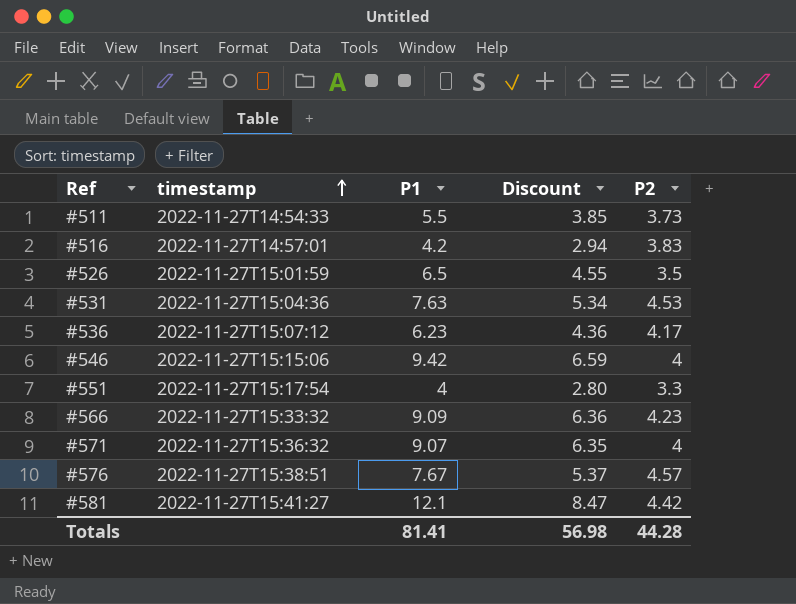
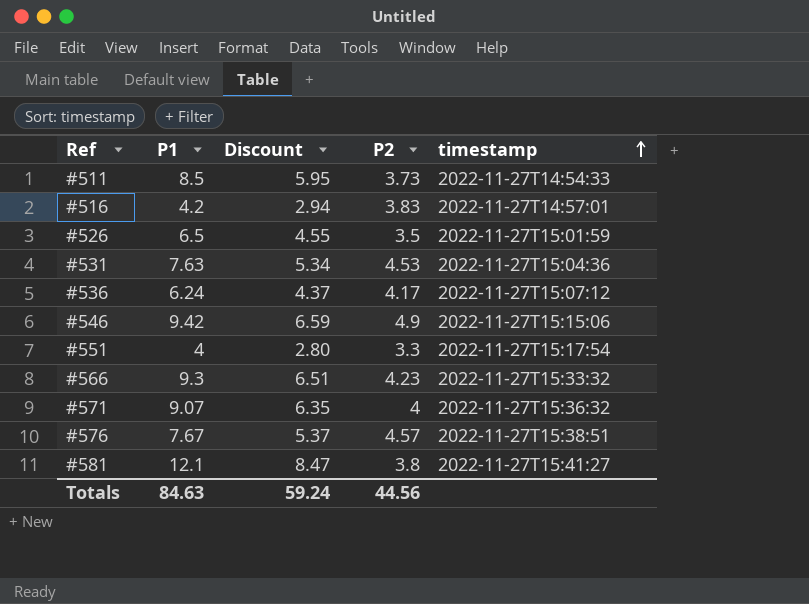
column timestamp | position: 2 -> 5
#511 | P1: 5.5 -> 8.5
#511 | Discount: 3.85 -> 5.95
#536 | P1: 6.23 -> 6.24
#536 | Discount: 4.36 -> 4.37
#546 | P2: 4 -> 4.9
#566 | P1: 9.09 -> 9.3
#566 | Discount: 6.36 -> 6.51
#581 | P2: 4.42 -> 3.8
Totals | P1: 81.41 -> 84.63
Totals | Discount: 56.98 -> 59.24
Totals | P2: 44.28 -> 44.56

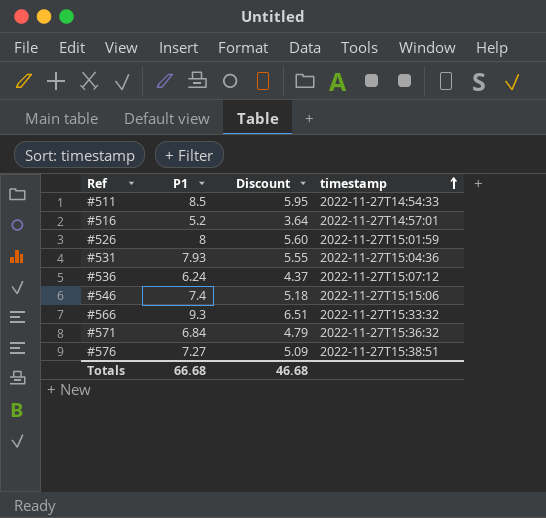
column P2 | position: 4 -> none
row #551: 4 | 2.80 | 3.3 | 2022-11-27T15:17:54 -> none
row #581: 12.1 | 8.47 | 3.8 | 2022-11-27T15:41:27 -> none
#516 | P1: 4.2 -> 5.2
#516 | Discount: 2.94 -> 3.64
#526 | P1: 6.5 -> 8
#526 | Discount: 4.55 -> 5.60
#531 | P1: 7.63 -> 7.93
#531 | Discount: 5.34 -> 5.55
#546 | P1: 9.42 -> 7.4
#546 | Discount: 6.59 -> 5.18
#571 | P1: 9.07 -> 6.84
#571 | Discount: 6.35 -> 4.79
#576 | P1: 7.67 -> 7.27
#576 | Discount: 5.37 -> 5.09
Totals | P1: 84.63 -> 66.68
Totals | Discount: 59.24 -> 46.68

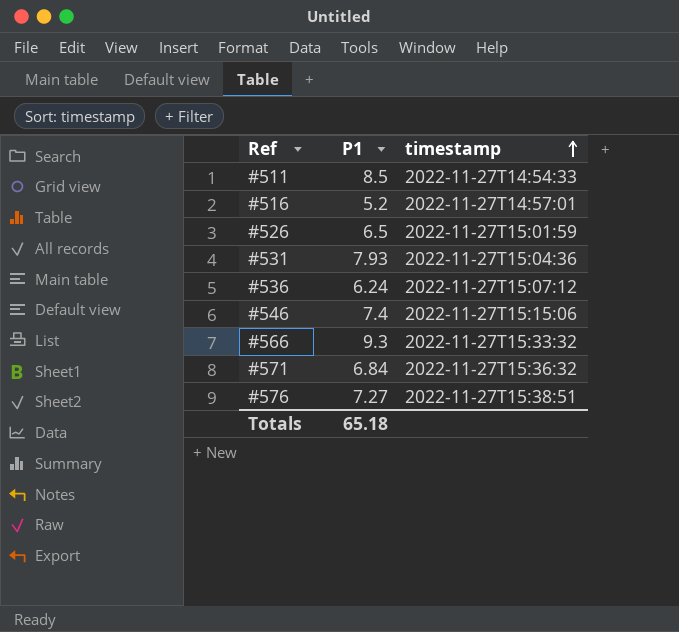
column Discount | formula: [P1] * 0.7 -> none
#526 | P1: 8 -> 6.5
Totals | P1: 66.68 -> 65.18

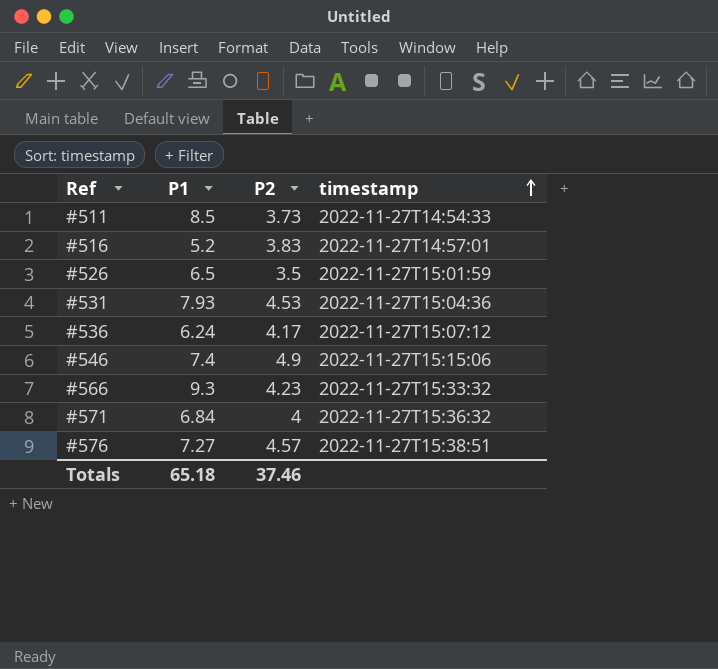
column P2 | position: none -> 3

